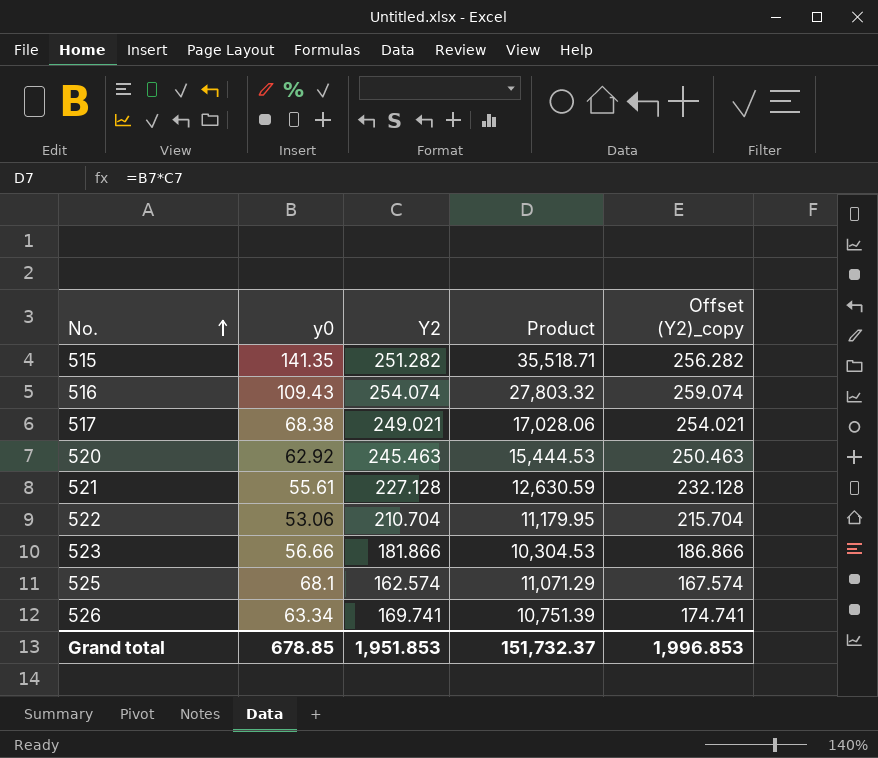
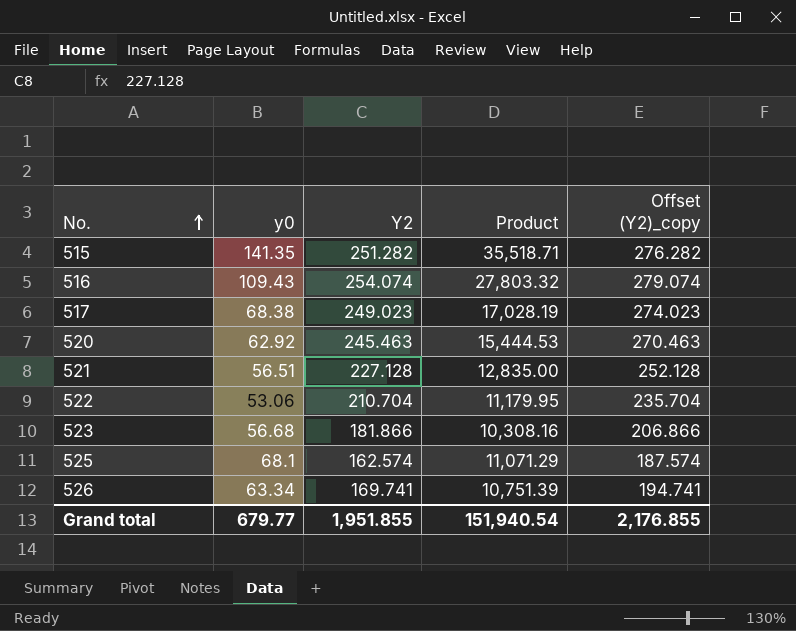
column Offset (Y2)_copy | formula: [Y2] + 5 -> [Y2] + 25
517 | Y2: 249.021 -> 249.023
517 | Product: 17,028.06 -> 17,028.19
521 | y0: 55.61 -> 56.51
521 | Product: 12,630.59 -> 12,835.00
523 | y0: 56.66 -> 56.68
523 | Product: 10,304.53 -> 10,308.16
Grand total | y0: 678.85 -> 679.77
Grand total | Y2: 1,951.853 -> 1,951.855
Grand total | Product: 151,732.37 -> 151,940.54
Grand total | Offset (Y2)_copy: 1,996.853 -> 2,176.855

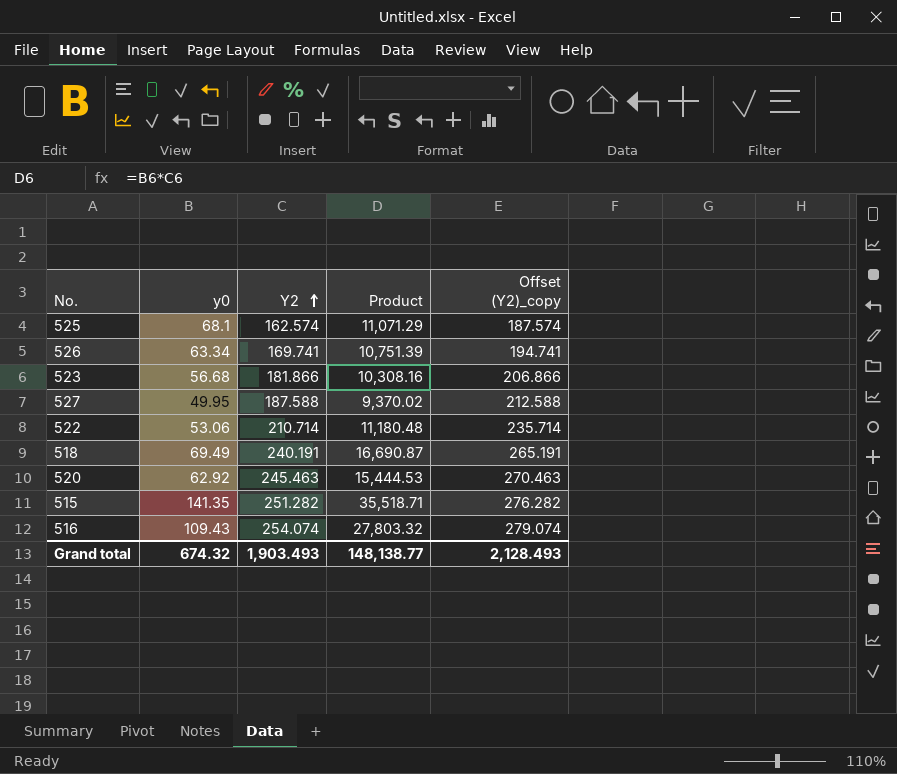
row order: No. ascending -> Y2 ascending
row 517: 68.38 | 249.023 | 17,028.19 | 274.023 -> none
row 521: 56.51 | 227.128 | 12,835.00 | 252.128 -> none
row 527: none -> 49.95 | 187.588 | 9,370.02 | 212.588
522 | Y2: 210.704 -> 210.714
522 | Product: 11,179.95 -> 11,180.48
522 | Offset (Y2)_copy: 235.704 -> 235.714
row 518: none -> 69.49 | 240.191 | 16,690.87 | 265.191
Grand total | y0: 679.77 -> 674.32
Grand total | Y2: 1,951.855 -> 1,903.493
Grand total | Product: 151,940.54 -> 148,138.77
Grand total | Offset (Y2)_copy: 2,176.855 -> 2,128.493

